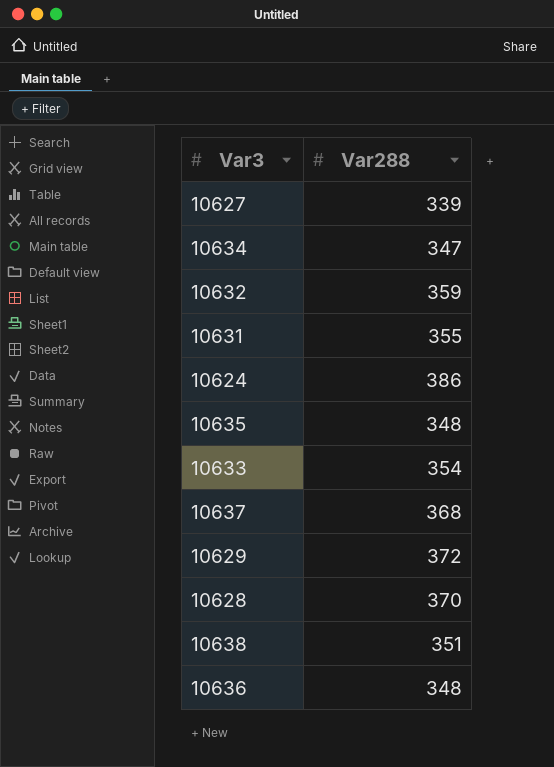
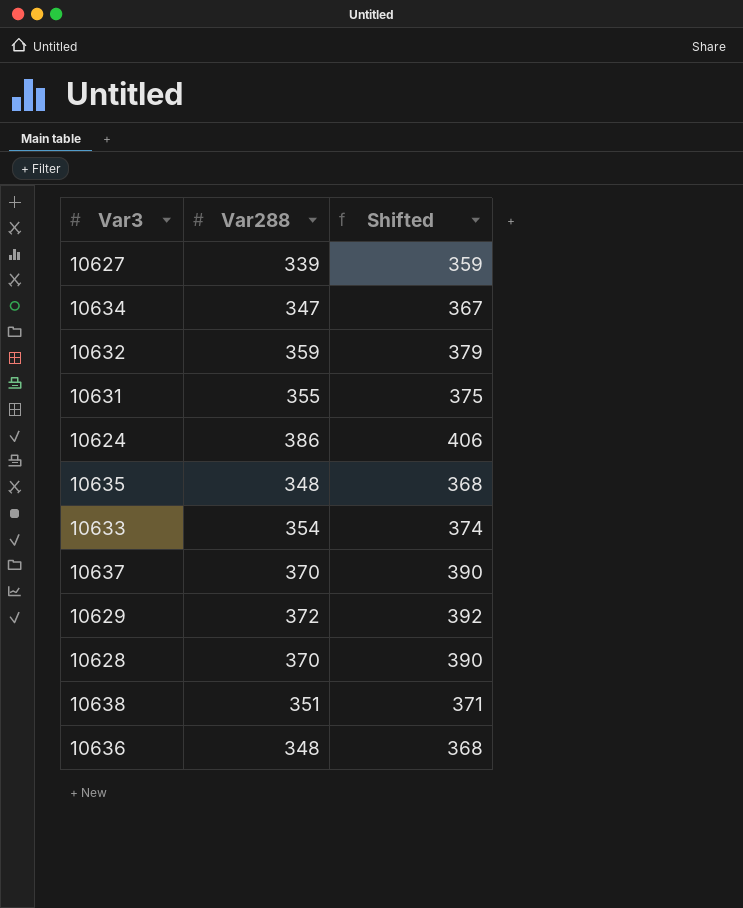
column Shifted | formula: none -> [Var288] + 20
10637 | Var288: 368 -> 370

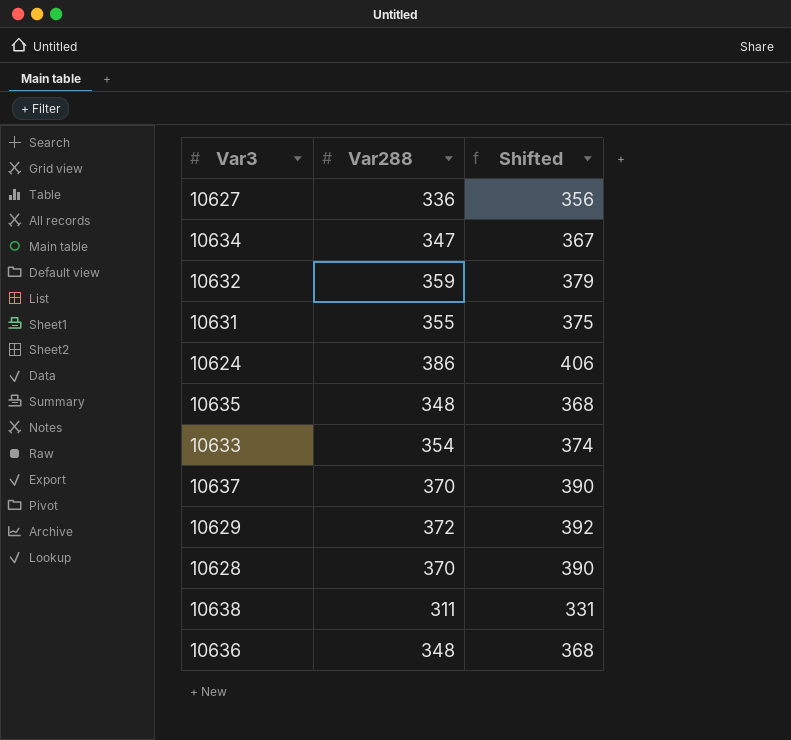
10627 | Var288: 339 -> 336
10627 | Shifted: 359 -> 356
10638 | Var288: 351 -> 311
10638 | Shifted: 371 -> 331

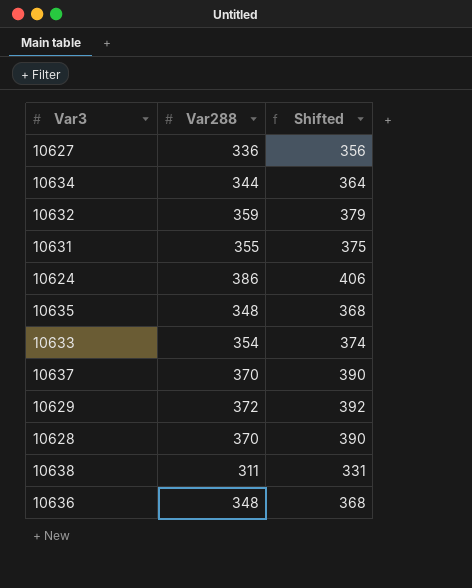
10634 | Var288: 347 -> 344
10634 | Shifted: 367 -> 364

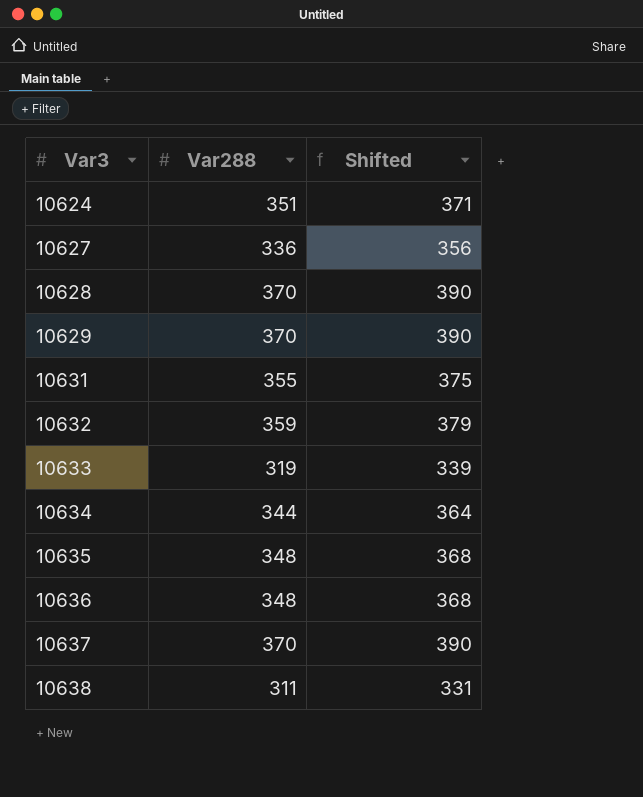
row order: none -> Var3 ascending
10624 | Var288: 386 -> 351
10624 | Shifted: 406 -> 371
10629 | Var288: 372 -> 370
10629 | Shifted: 392 -> 390
10633 | Var288: 354 -> 319
10633 | Shifted: 374 -> 339

